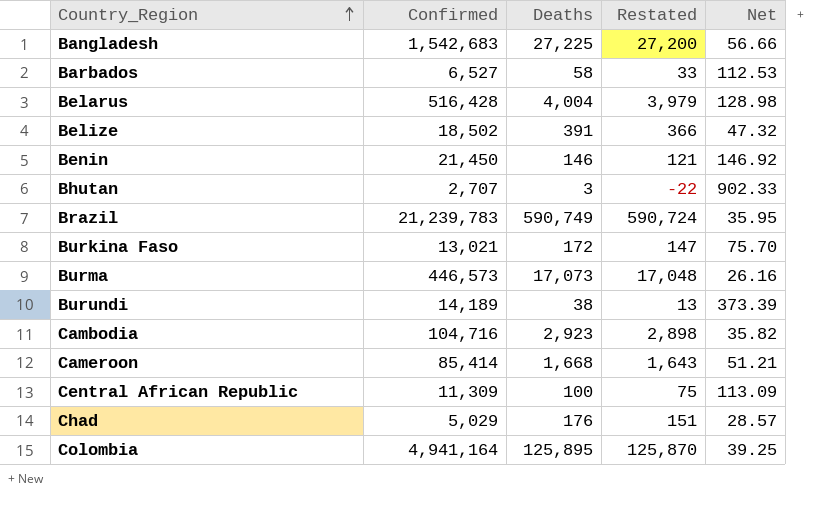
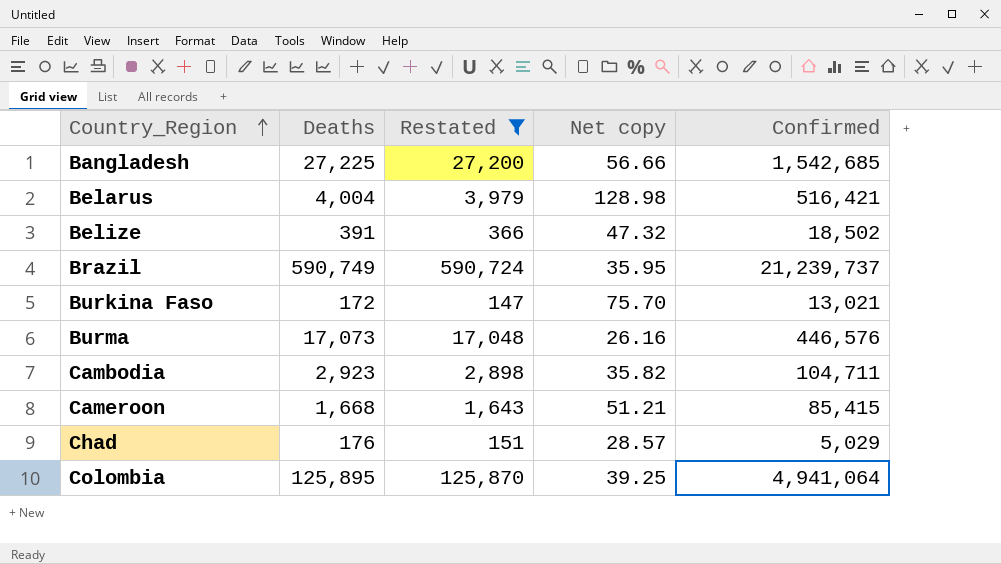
filter: none -> Restated >= 147
column name: Net -> Net copy
column Confirmed | position: 2 -> 5
Bangladesh | Confirmed: 1,542,683 -> 1,542,685
Belarus | Confirmed: 516,428 -> 516,421
Brazil | Confirmed: 21,239,783 -> 21,239,737
Burma | Confirmed: 446,573 -> 446,576
Cambodia | Confirmed: 104,716 -> 104,711
Cameroon | Confirmed: 85,414 -> 85,415
Colombia | Confirmed: 4,941,164 -> 4,941,064

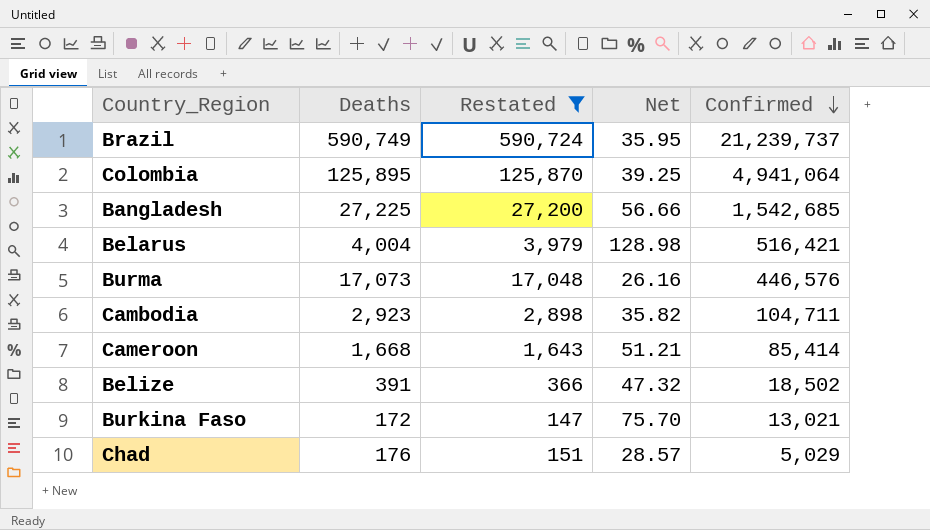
row order: Country_Region ascending -> Confirmed descending
column name: Net copy -> Net
Cameroon | Confirmed: 85,415 -> 85,414

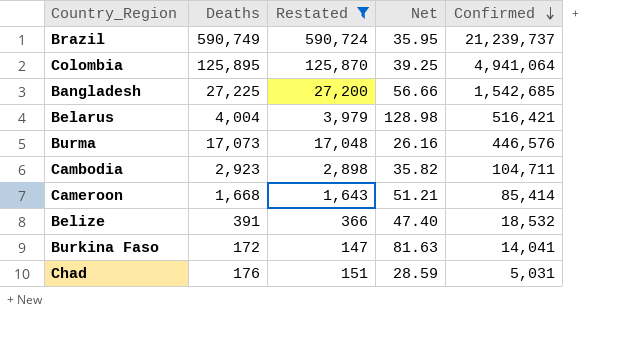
Belize | Net: 47.32 -> 47.40
Belize | Confirmed: 18,502 -> 18,532
Burkina Faso | Net: 75.70 -> 81.63
Burkina Faso | Confirmed: 13,021 -> 14,041
Chad | Net: 28.57 -> 28.59
Chad | Confirmed: 5,029 -> 5,031

